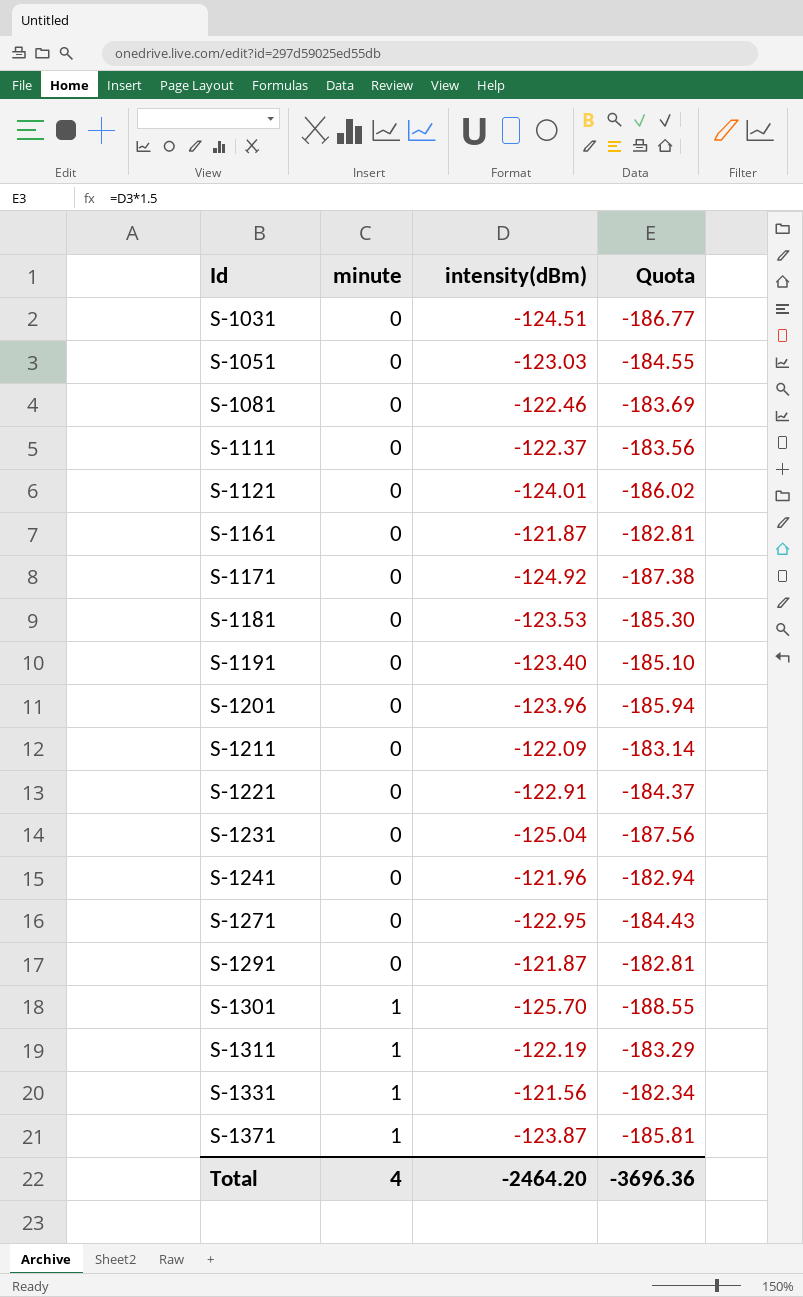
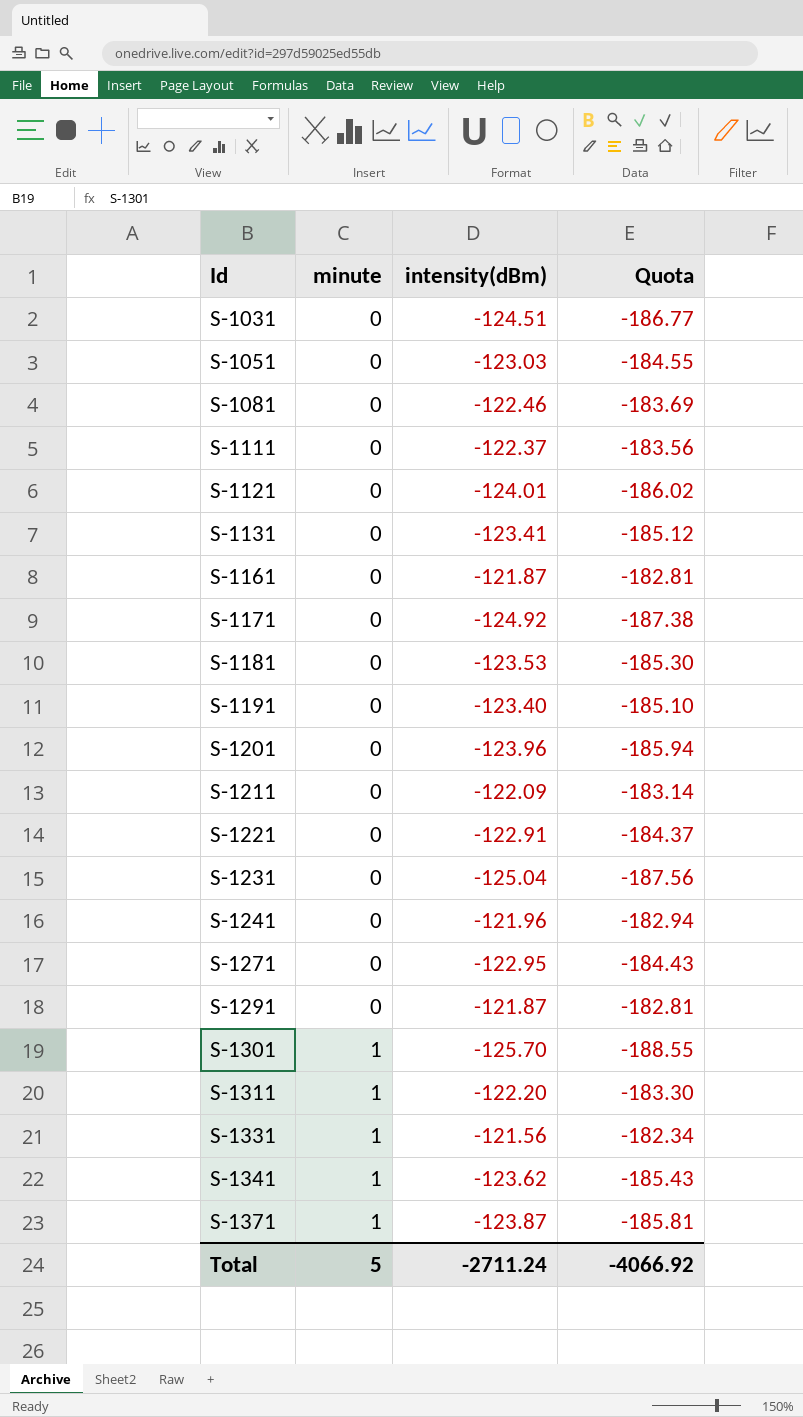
row S-1131: none -> 0 | -123.41 | -185.12
S-1311 | intensity(dBm): -122.19 -> -122.20
S-1311 | Quota: -183.29 -> -183.30
row S-1341: none -> 1 | -123.62 | -185.43
Total | minute: 4 -> 5
Total | intensity(dBm): -2464.20 -> -2711.24
Total | Quota: -3696.36 -> -4066.92

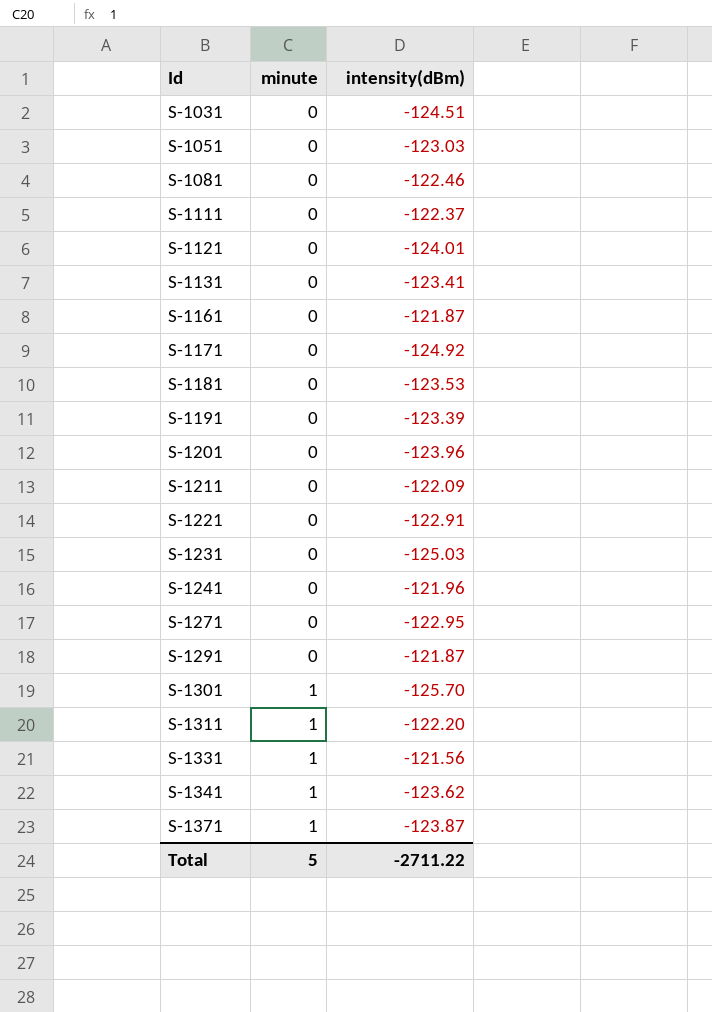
column Quota | formula: [intensity(dBm)] * 1.5 -> none
S-1191 | intensity(dBm): -123.40 -> -123.39
S-1231 | intensity(dBm): -125.04 -> -125.03
Total | intensity(dBm): -2711.24 -> -2711.22

